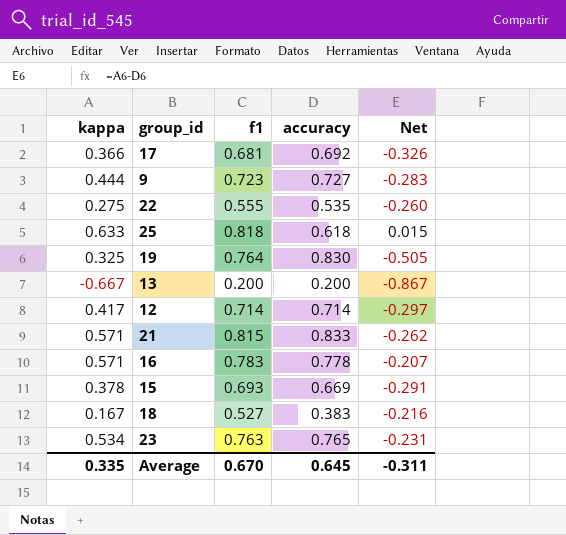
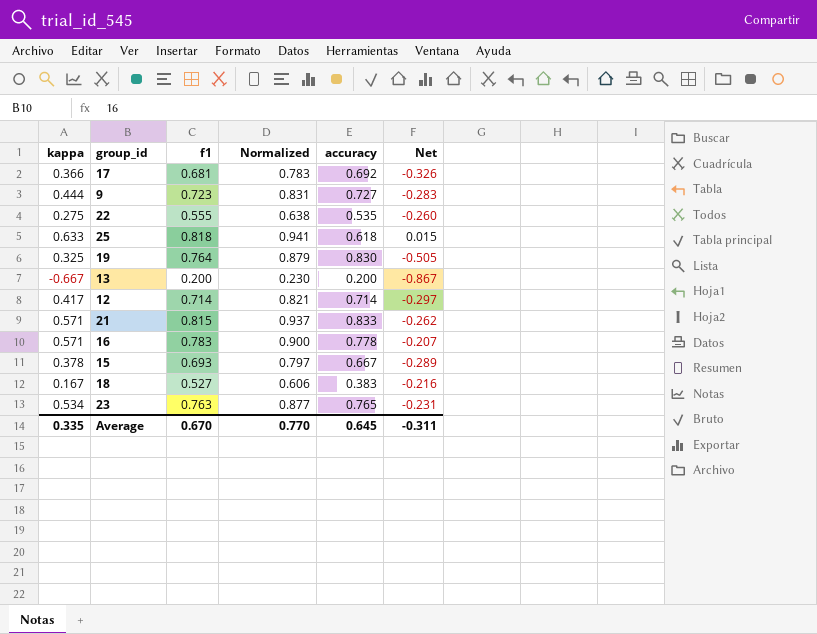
column Normalized | formula: none -> [f1] * 1.15
15 | accuracy: 0.669 -> 0.667
15 | Net: -0.291 -> -0.289

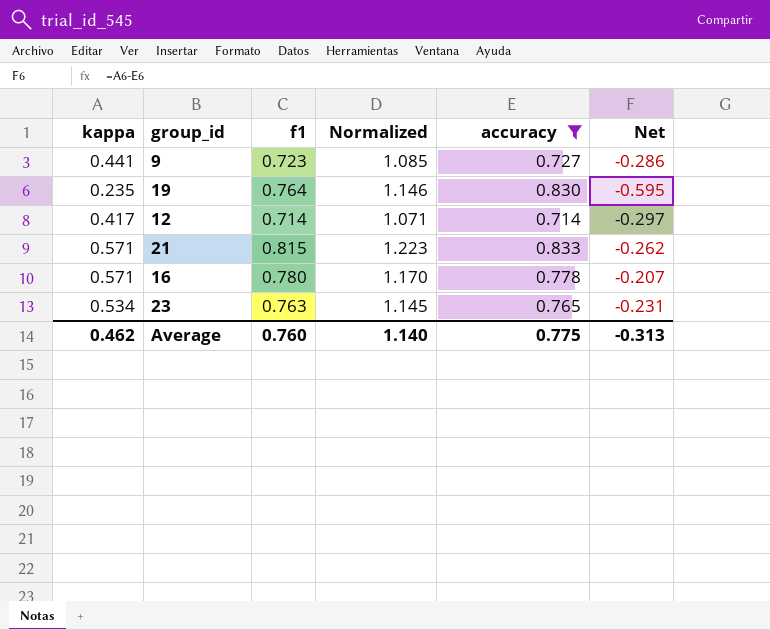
filter: none -> accuracy >= 0.714
column Normalized | formula: [f1] * 1.15 -> [f1] * 1.5
9 | kappa: 0.444 -> 0.441
9 | Net: -0.283 -> -0.286
19 | kappa: 0.325 -> 0.235
19 | Net: -0.505 -> -0.595
16 | f1: 0.783 -> 0.780
Average | kappa: 0.335 -> 0.462
Average | f1: 0.670 -> 0.760
Average | Normalized: 0.770 -> 1.140
Average | accuracy: 0.645 -> 0.775
Average | Net: -0.311 -> -0.313

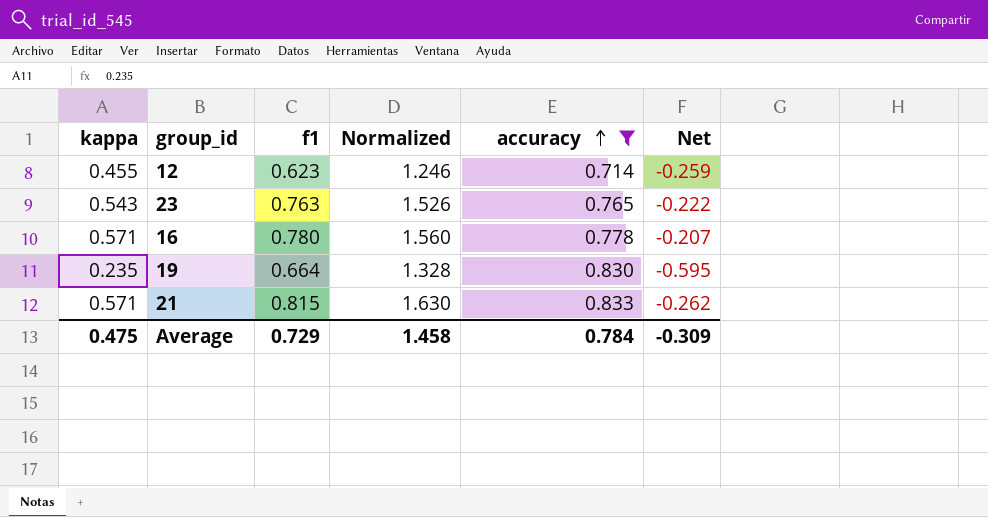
row order: none -> accuracy ascending
column Normalized | formula: [f1] * 1.5 -> [f1] * 2
row 9: 0.441 | 0.723 | 1.085 | 0.727 | -0.286 -> none
12 | kappa: 0.417 -> 0.455
12 | f1: 0.714 -> 0.623
12 | Net: -0.297 -> -0.259
23 | kappa: 0.534 -> 0.543
23 | Net: -0.231 -> -0.222
19 | f1: 0.764 -> 0.664
Average | kappa: 0.462 -> 0.475
Average | f1: 0.760 -> 0.729
Average | Normalized: 1.140 -> 1.458
Average | accuracy: 0.775 -> 0.784
Average | Net: -0.313 -> -0.309

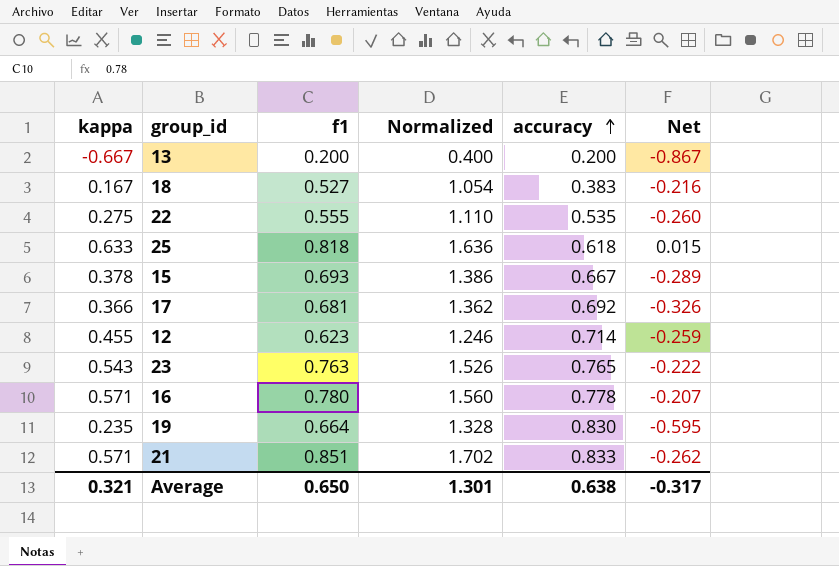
filter: accuracy >= 0.714 -> none
21 | f1: 0.815 -> 0.851
21 | Normalized: 1.630 -> 1.702
Average | kappa: 0.475 -> 0.321
Average | f1: 0.729 -> 0.650
Average | Normalized: 1.458 -> 1.301
Average | accuracy: 0.784 -> 0.638
Average | Net: -0.309 -> -0.317

